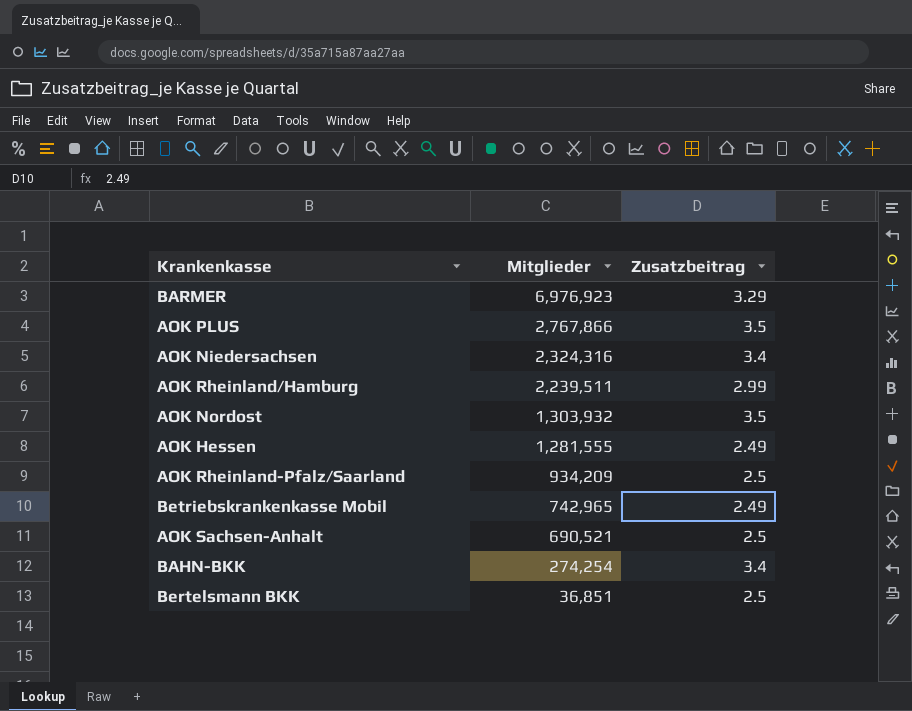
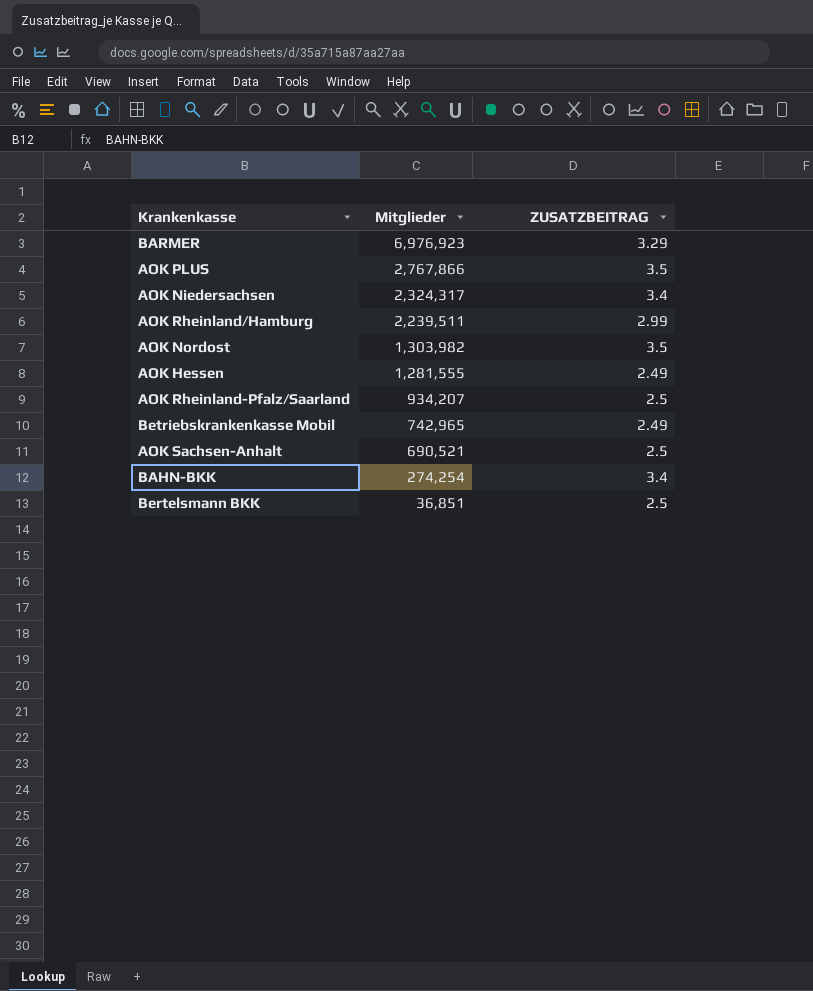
column name: Zusatzbeitrag -> ZUSATZBEITRAG
AOK Niedersachsen | Mitglieder: 2,324,316 -> 2,324,317
AOK Nordost | Mitglieder: 1,303,932 -> 1,303,982
AOK Rheinland-Pfalz/Saarland | Mitglieder: 934,209 -> 934,207

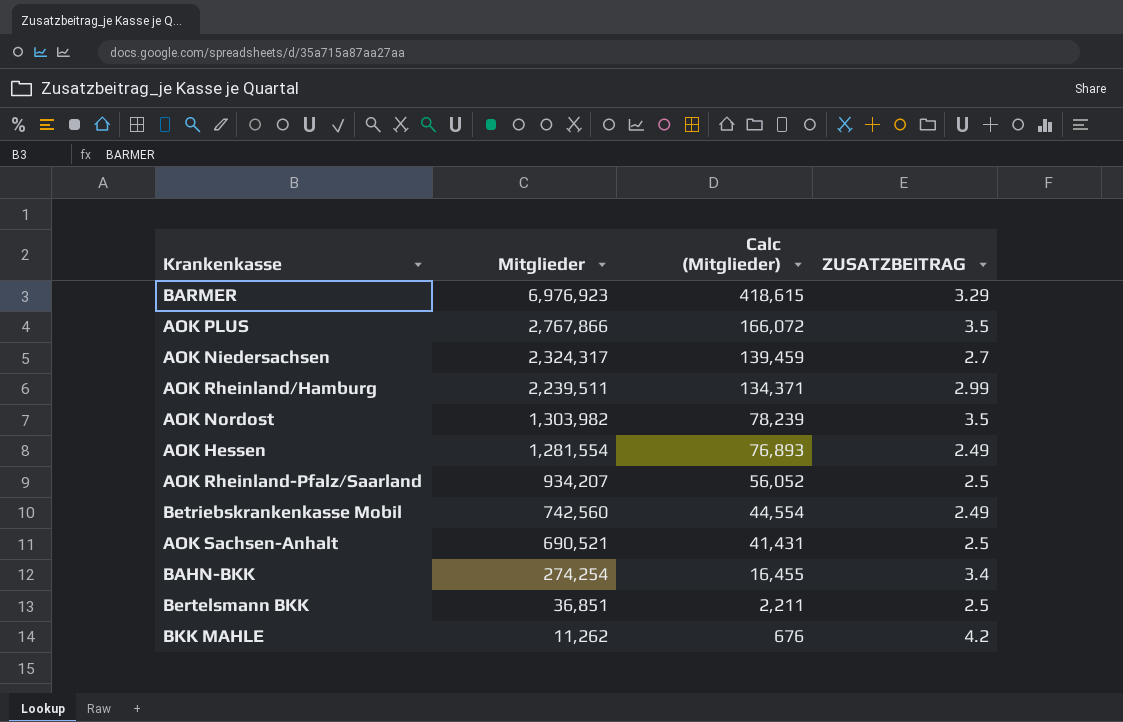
column Calc (Mitglieder) | formula: none -> [Mitglieder] * 0.06
AOK Niedersachsen | ZUSATZBEITRAG: 3.4 -> 2.7
AOK Hessen | Mitglieder: 1,281,555 -> 1,281,554
Betriebskrankenkasse Mobil | Mitglieder: 742,965 -> 742,560
row BKK MAHLE: none -> 11,262 | 676 | 4.2

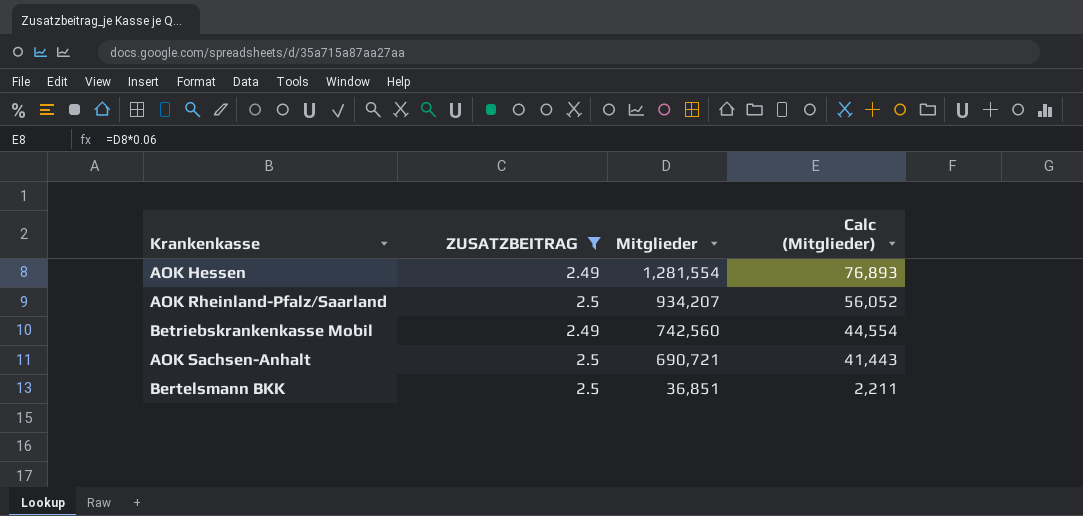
filter: none -> ZUSATZBEITRAG <= 2.5
column ZUSATZBEITRAG | position: 4 -> 2
AOK Sachsen-Anhalt | Mitglieder: 690,521 -> 690,721
AOK Sachsen-Anhalt | Calc (Mitglieder): 41,431 -> 41,443

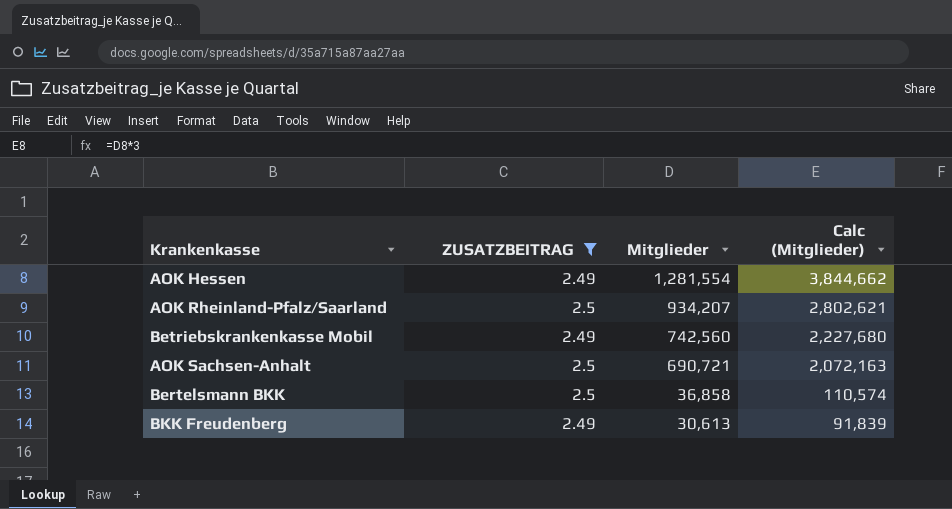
column Calc (Mitglieder) | formula: [Mitglieder] * 0.06 -> [Mitglieder] * 3
Bertelsmann BKK | Mitglieder: 36,851 -> 36,858
row BKK Freudenberg: none -> 2.49 | 30,613 | 91,839

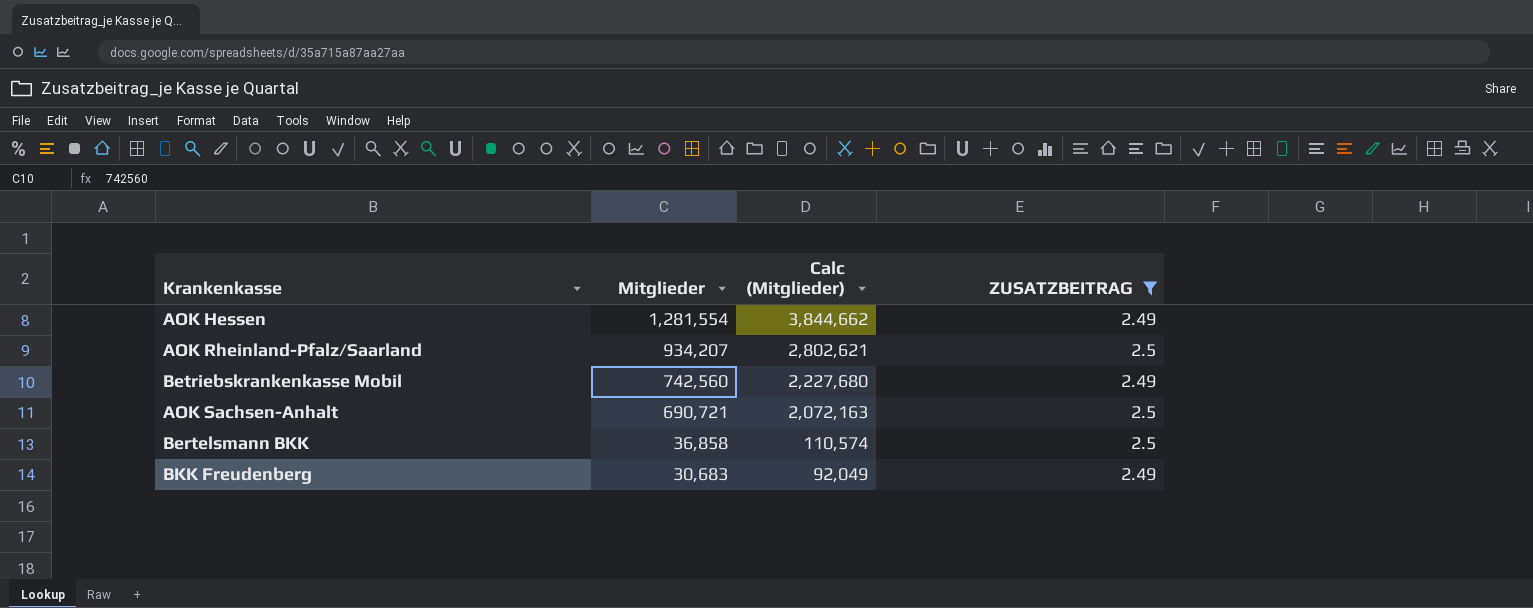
column ZUSATZBEITRAG | position: 2 -> 4
BKK Freudenberg | Mitglieder: 30,613 -> 30,683
BKK Freudenberg | Calc (Mitglieder): 91,839 -> 92,049

